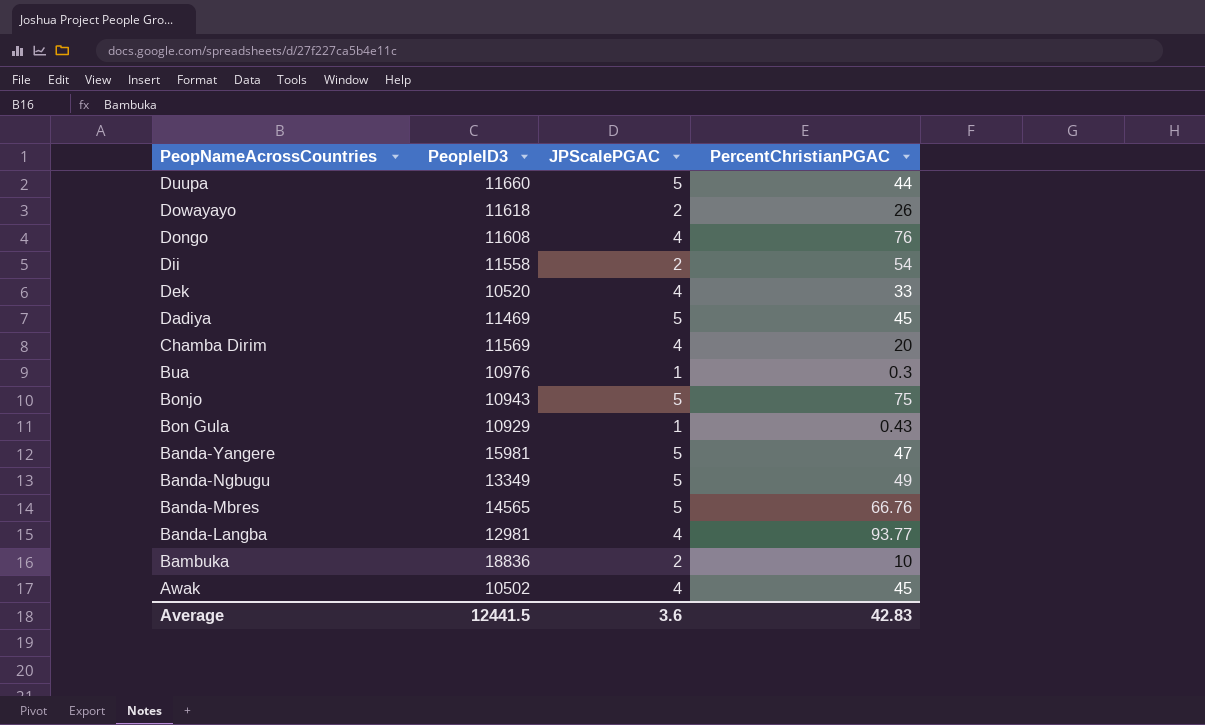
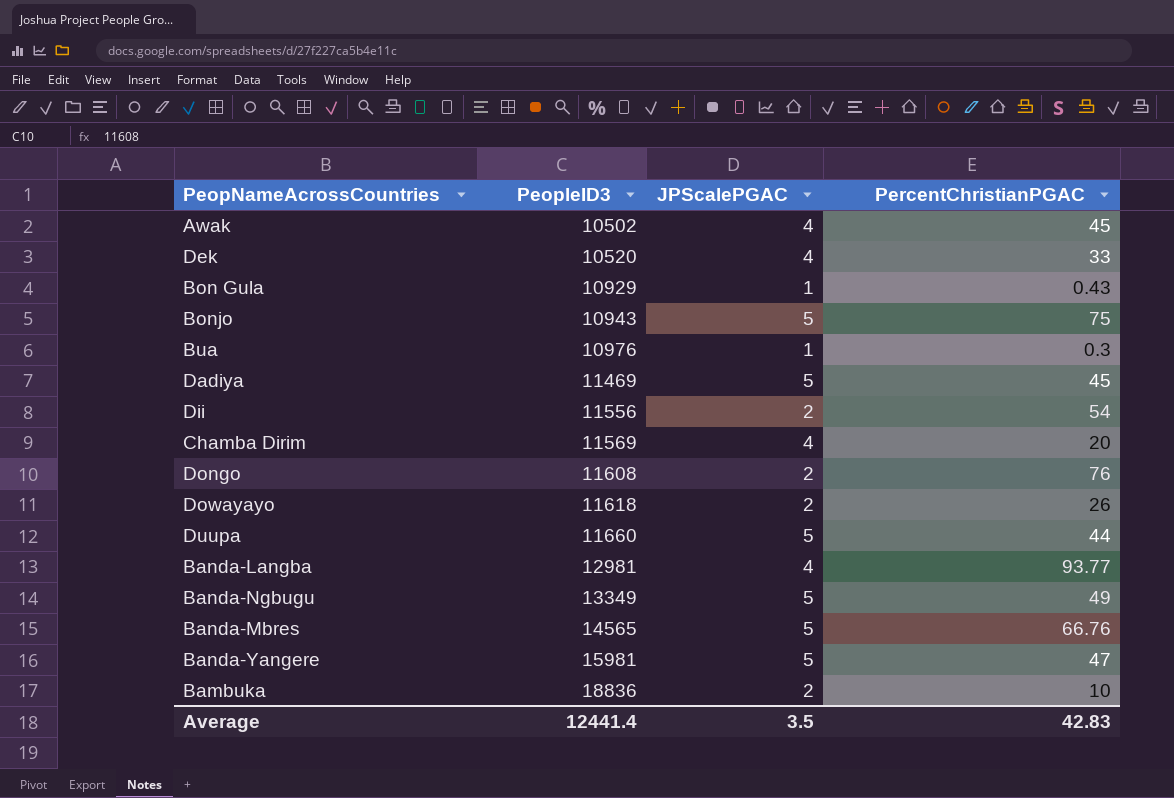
row order: PeopNameAcrossCountries descending -> PeopleID3 ascending
Dii | PeopleID3: 11558 -> 11556
Dongo | JPScalePGAC: 4 -> 2
Average | PeopleID3: 12441.5 -> 12441.4
Average | JPScalePGAC: 3.6 -> 3.5

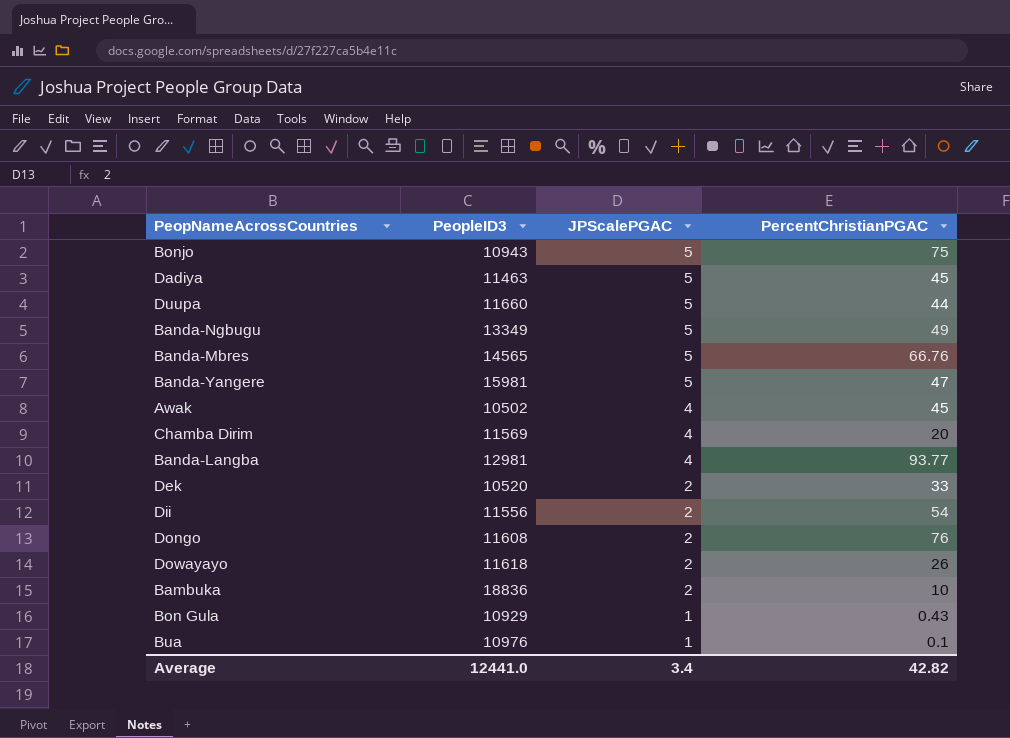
row order: PeopleID3 ascending -> JPScalePGAC descending
Dadiya | PeopleID3: 11469 -> 11463
Dek | JPScalePGAC: 4 -> 2
Bua | PercentChristianPGAC: 0.3 -> 0.1
Average | PeopleID3: 12441.4 -> 12441.0
Average | JPScalePGAC: 3.5 -> 3.4
Average | PercentChristianPGAC: 42.83 -> 42.82

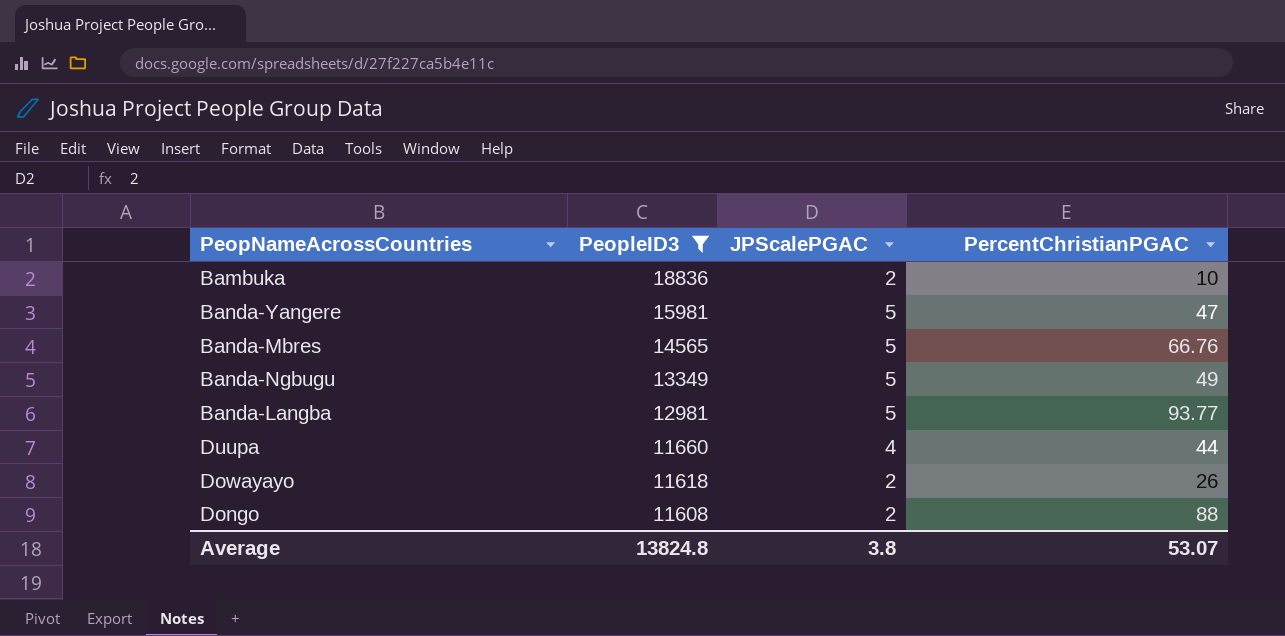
filter: none -> PeopleID3 >= 11608
row order: JPScalePGAC descending -> PeopleID3 descending
Banda-Langba | JPScalePGAC: 4 -> 5
Duupa | JPScalePGAC: 5 -> 4
Dongo | PercentChristianPGAC: 76 -> 88
Average | PeopleID3: 12441.0 -> 13824.8
Average | JPScalePGAC: 3.4 -> 3.8
Average | PercentChristianPGAC: 42.82 -> 53.07

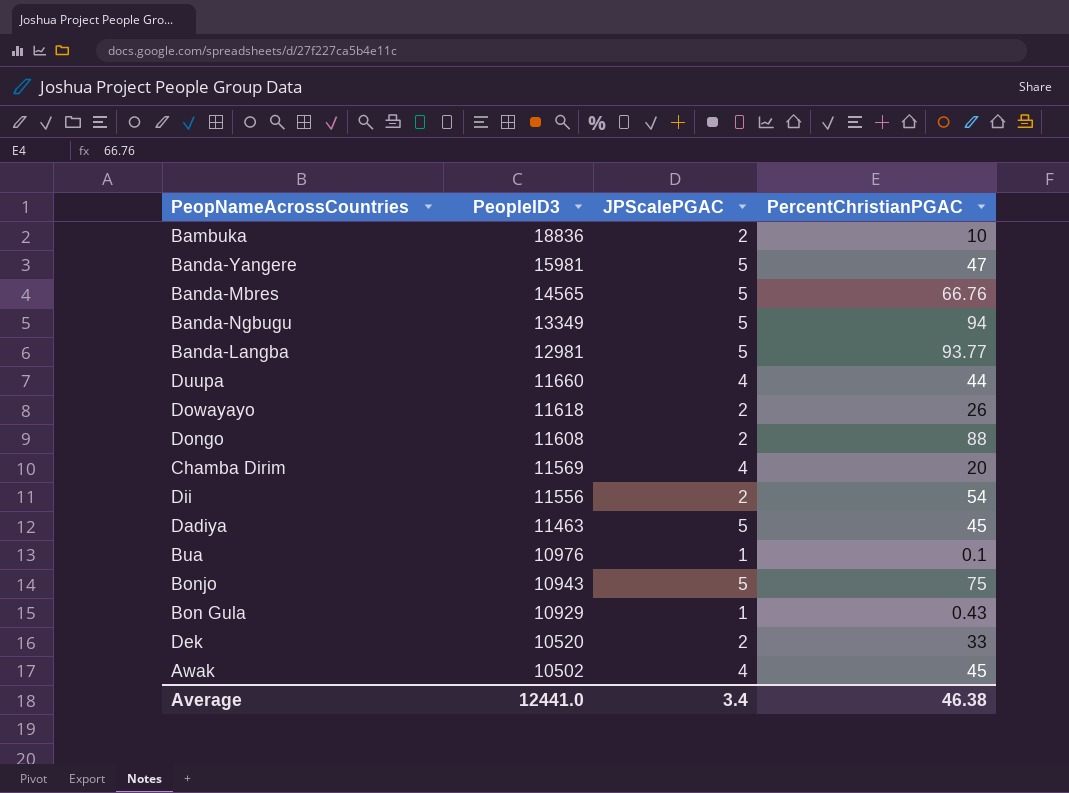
filter: PeopleID3 >= 11608 -> none
Banda-Ngbugu | PercentChristianPGAC: 49 -> 94
Average | PeopleID3: 13824.8 -> 12441.0
Average | JPScalePGAC: 3.8 -> 3.4
Average | PercentChristianPGAC: 53.07 -> 46.38

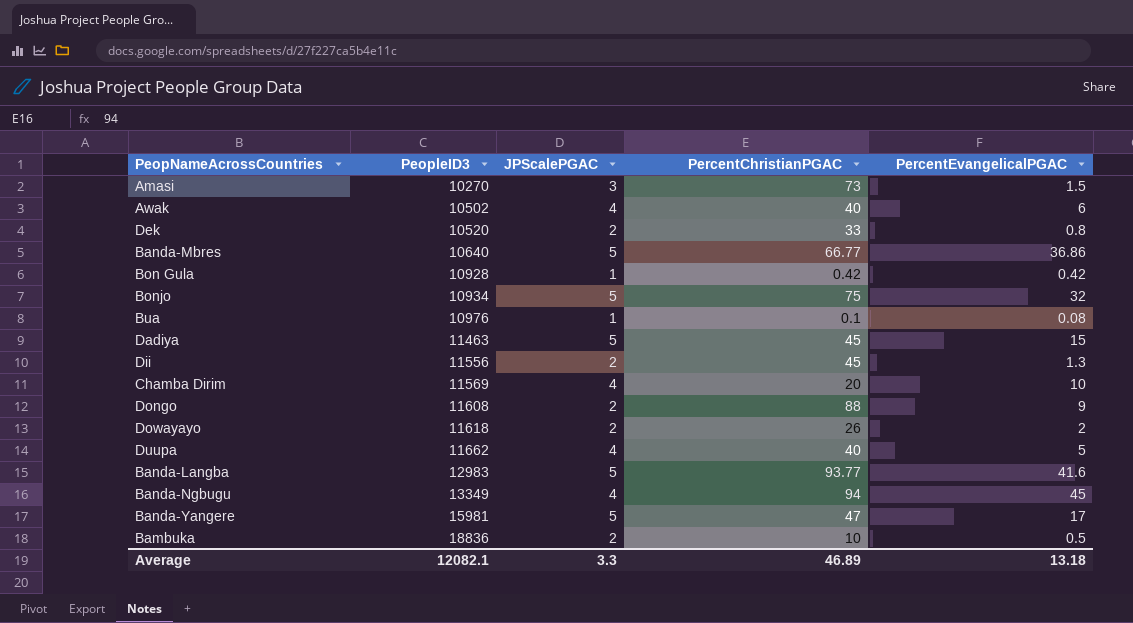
row order: PeopleID3 descending -> PeopleID3 ascending
column PercentEvangelicalPGAC | position: none -> 5
row Amasi: none -> 10270 | 3 | 73 | 1.5
Awak | PercentChristianPGAC: 45 -> 40
Banda-Mbres | PeopleID3: 14565 -> 10640
Banda-Mbres | PercentChristianPGAC: 66.76 -> 66.77
Bon Gula | PeopleID3: 10929 -> 10928
Bon Gula | PercentChristianPGAC: 0.43 -> 0.42
Bonjo | PeopleID3: 10943 -> 10934
Dii | PercentChristianPGAC: 54 -> 45
Duupa | PeopleID3: 11660 -> 11662
Duupa | PercentChristianPGAC: 44 -> 40
Banda-Langba | PeopleID3: 12981 -> 12983
Banda-Ngbugu | JPScalePGAC: 5 -> 4
Average | PeopleID3: 12441.0 -> 12082.1
Average | JPScalePGAC: 3.4 -> 3.3
Average | PercentChristianPGAC: 46.38 -> 46.89

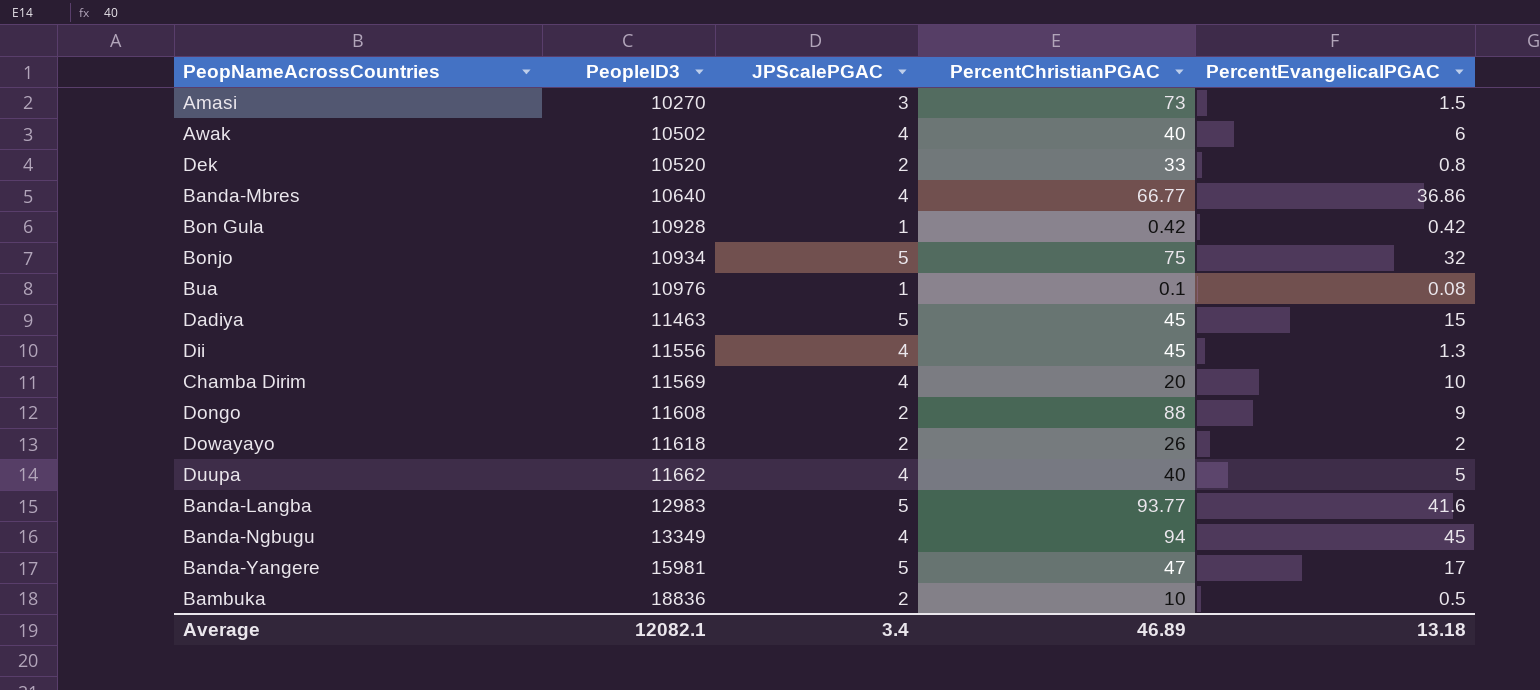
Banda-Mbres | JPScalePGAC: 5 -> 4
Dii | JPScalePGAC: 2 -> 4
Average | JPScalePGAC: 3.3 -> 3.4

